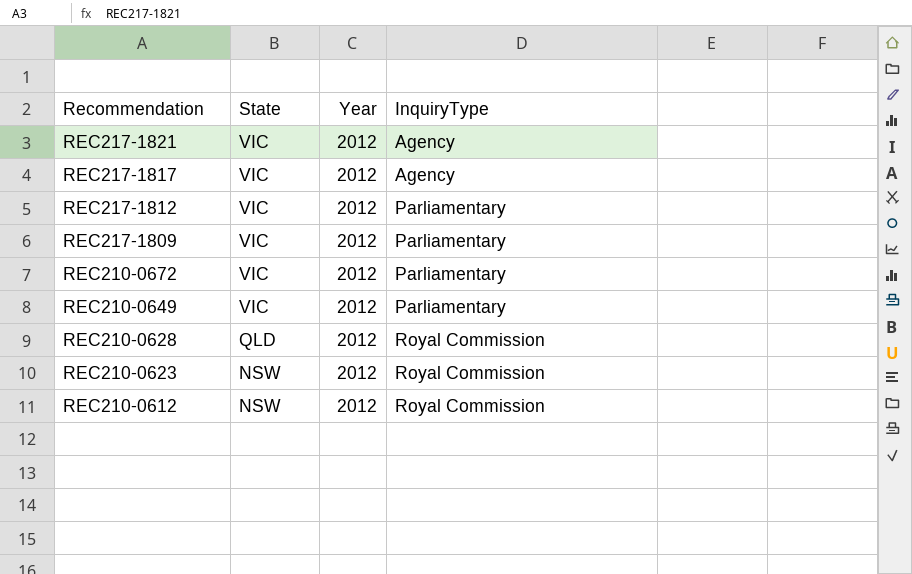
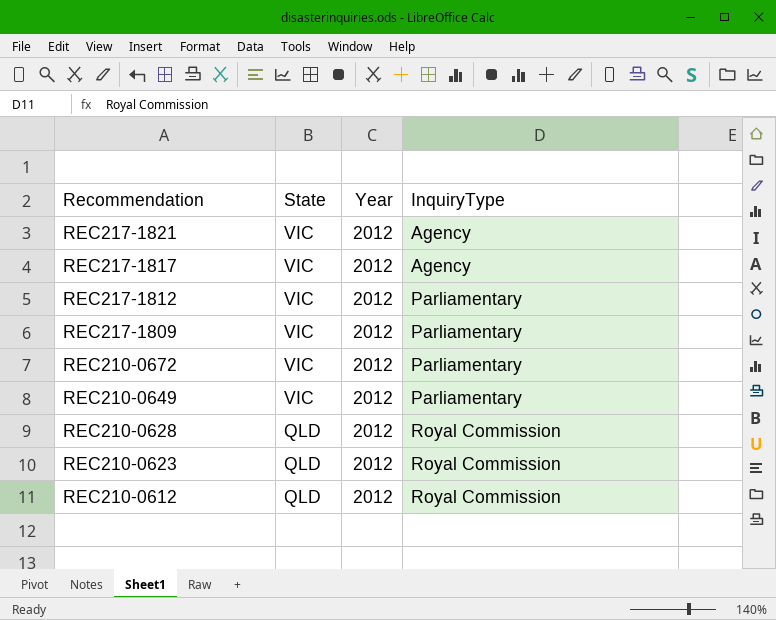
REC210-0623 | State: NSW -> QLD
REC210-0612 | State: NSW -> QLD

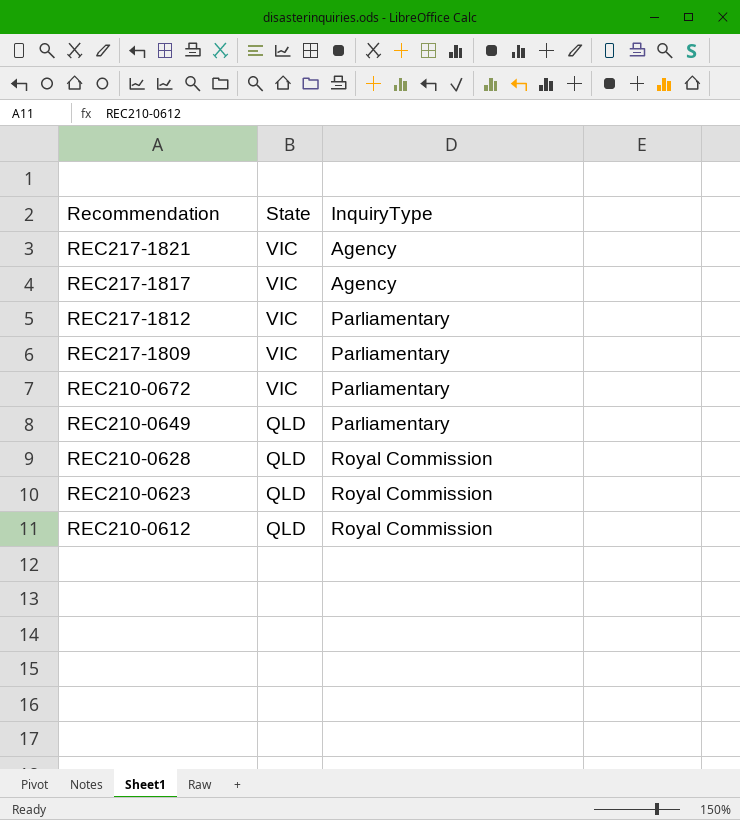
column Year | position: 3 -> none
REC210-0649 | State: VIC -> QLD

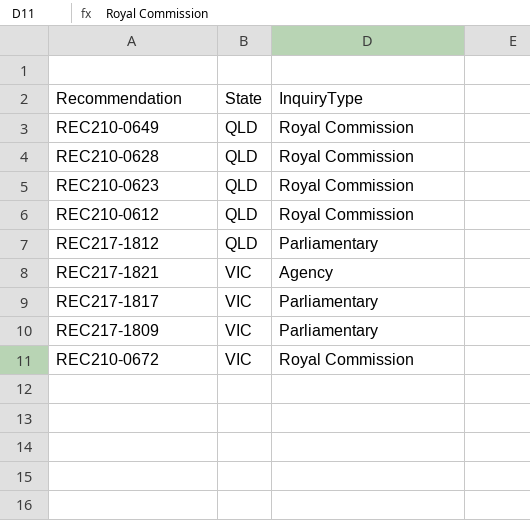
row order: Recommendation descending -> State ascending
REC210-0649 | InquiryType: Parliamentary -> Royal Commission
REC217-1812 | State: VIC -> QLD
REC217-1817 | InquiryType: Agency -> Parliamentary
REC210-0672 | InquiryType: Parliamentary -> Royal Commission

